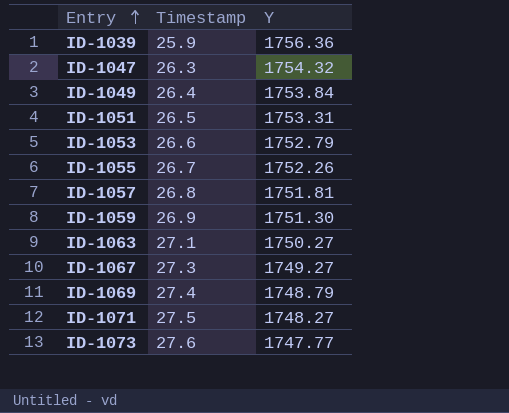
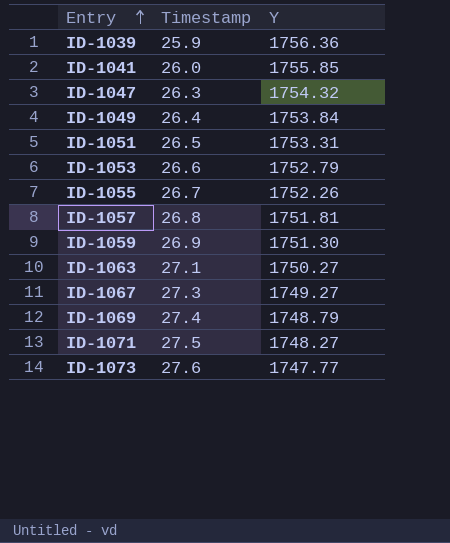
row ID-1041: none -> 26.0 | 1755.85

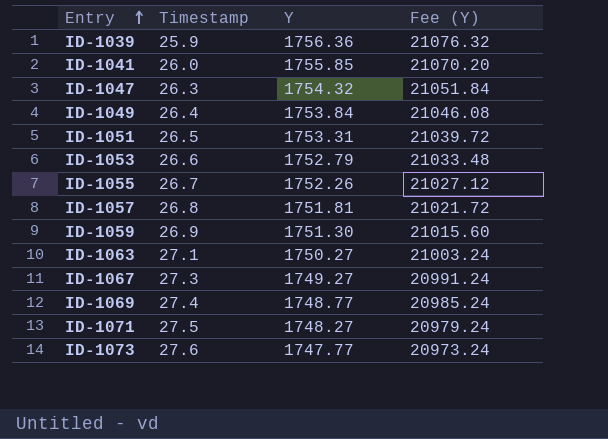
column Fee (Y) | formula: none -> [Y] * 12
ID-1069 | Y: 1748.79 -> 1748.77

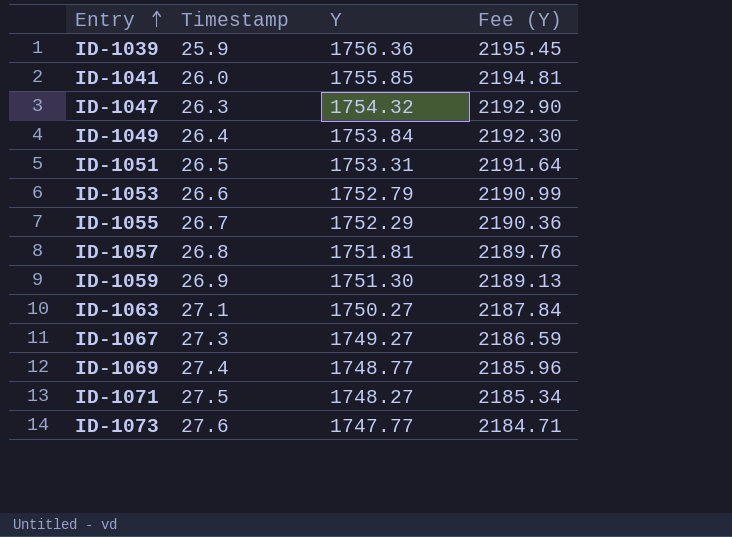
column Fee (Y) | formula: [Y] * 12 -> [Y] * 1.25
ID-1055 | Y: 1752.26 -> 1752.29

